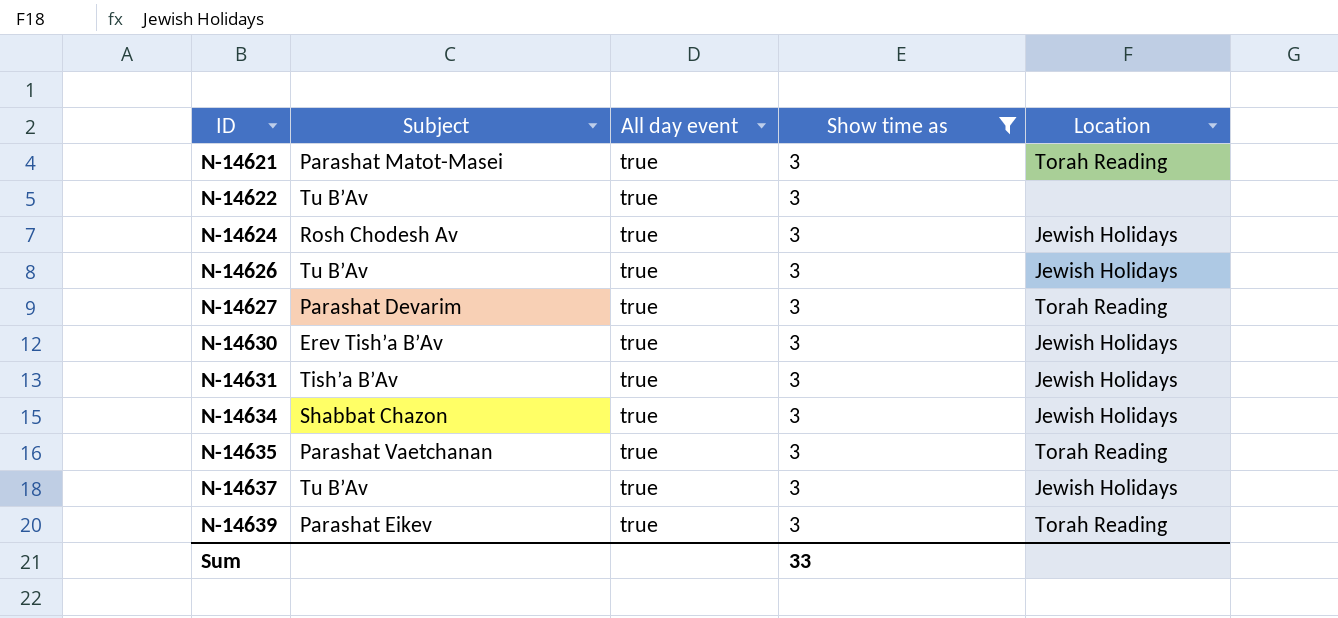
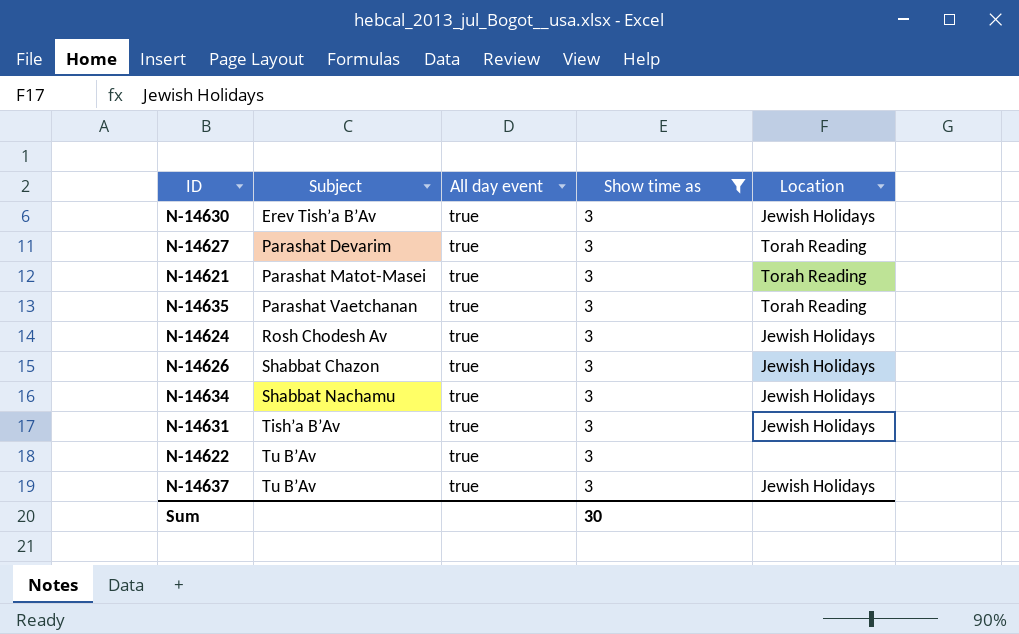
row order: ID ascending -> Subject ascending
row N-14639: Parashat Eikev | true | 3 | Torah Reading -> none
N-14626 | Subject: Tu B’Av -> Shabbat Chazon
N-14634 | Subject: Shabbat Chazon -> Shabbat Nachamu
Sum | Show time as: 33 -> 30

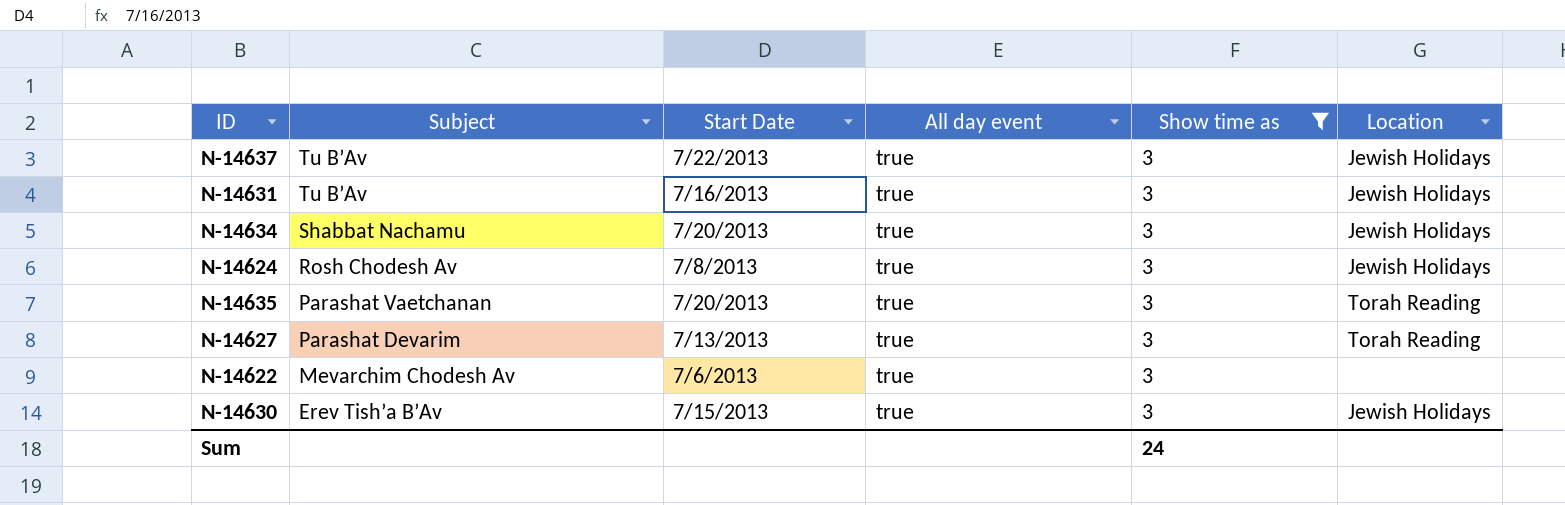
row order: Subject ascending -> Subject descending
column Start Date | position: none -> 3
row N-14621: Parashat Matot-Masei | true | 3 | Torah Reading -> none
row N-14626: Shabbat Chazon | true | 3 | Jewish Holidays -> none
N-14631 | Subject: Tish’a B’Av -> Tu B’Av
N-14622 | Subject: Tu B’Av -> Mevarchim Chodesh Av
Sum | Show time as: 30 -> 24

